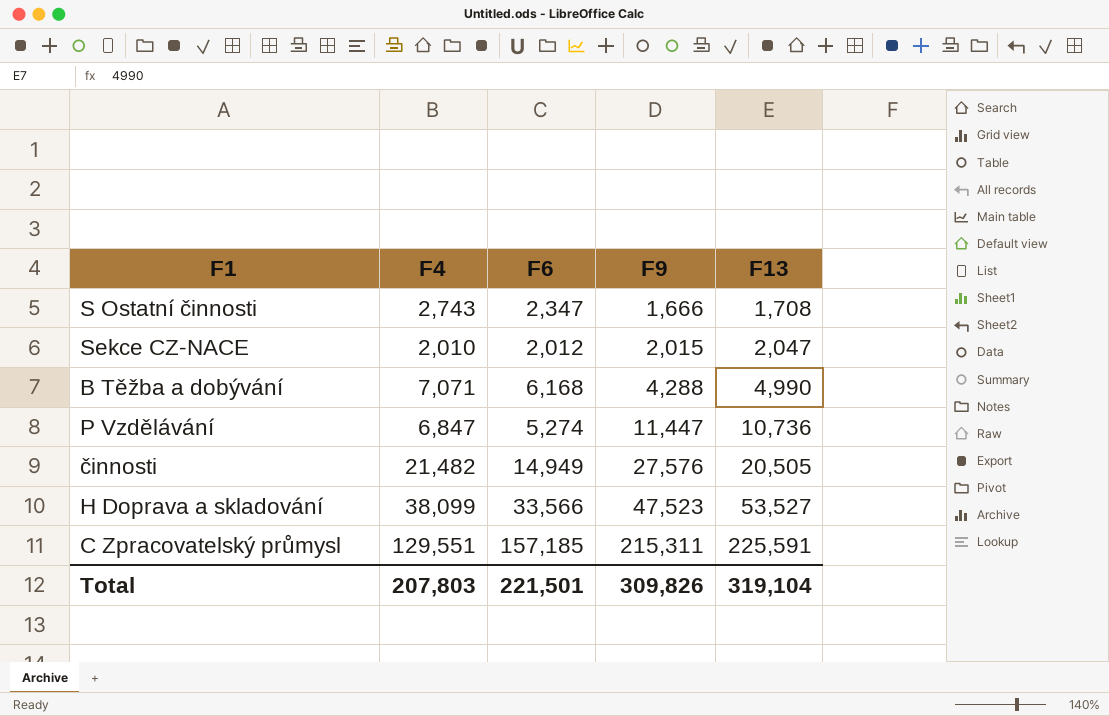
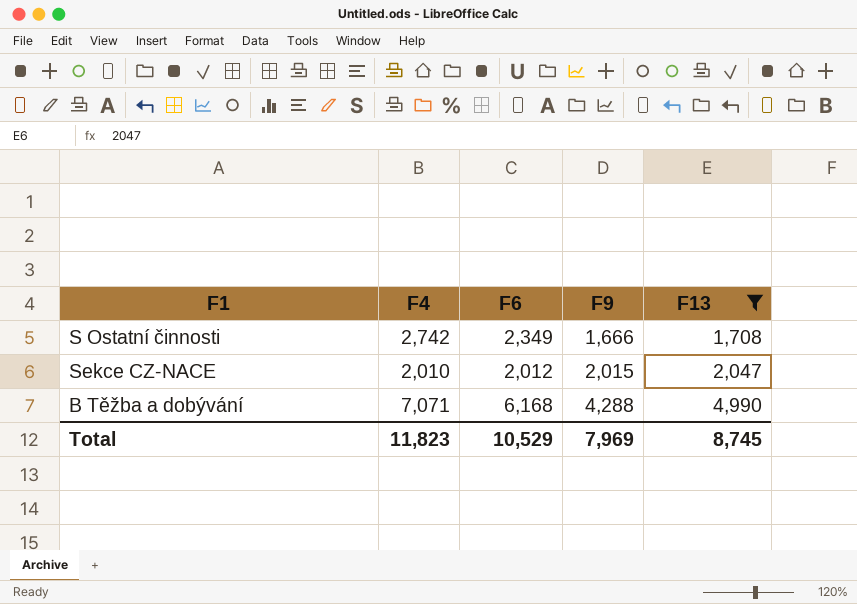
filter: none -> F13 <= 4,990
S Ostatní činnosti | F4: 2,743 -> 2,742
S Ostatní činnosti | F6: 2,347 -> 2,349
Total | F4: 207,803 -> 11,823
Total | F6: 221,501 -> 10,529
Total | F9: 309,826 -> 7,969
Total | F13: 319,104 -> 8,745

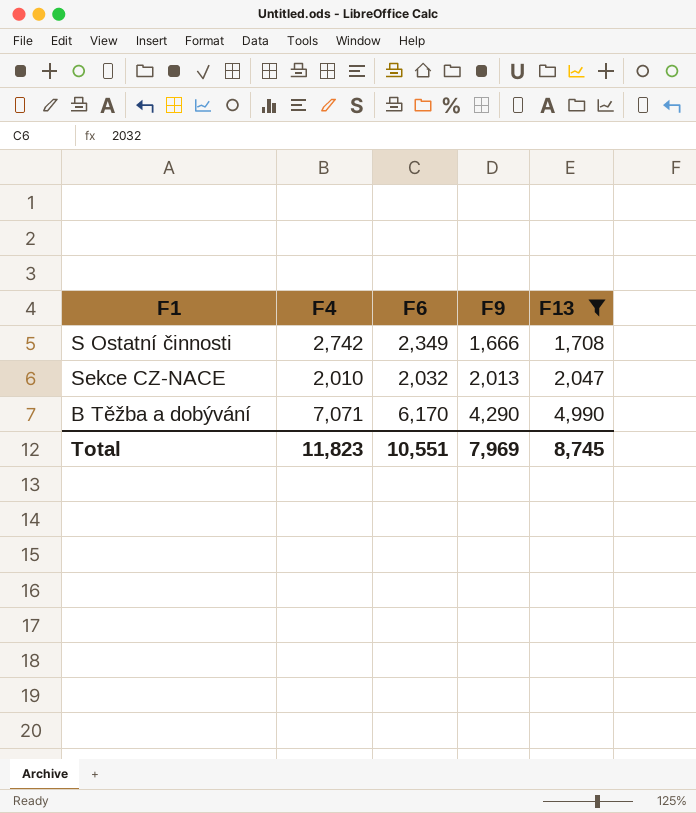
Sekce CZ-NACE | F6: 2,012 -> 2,032
Sekce CZ-NACE | F9: 2,015 -> 2,013
B Těžba a dobývání | F6: 6,168 -> 6,170
B Těžba a dobývání | F9: 4,288 -> 4,290
Total | F6: 10,529 -> 10,551

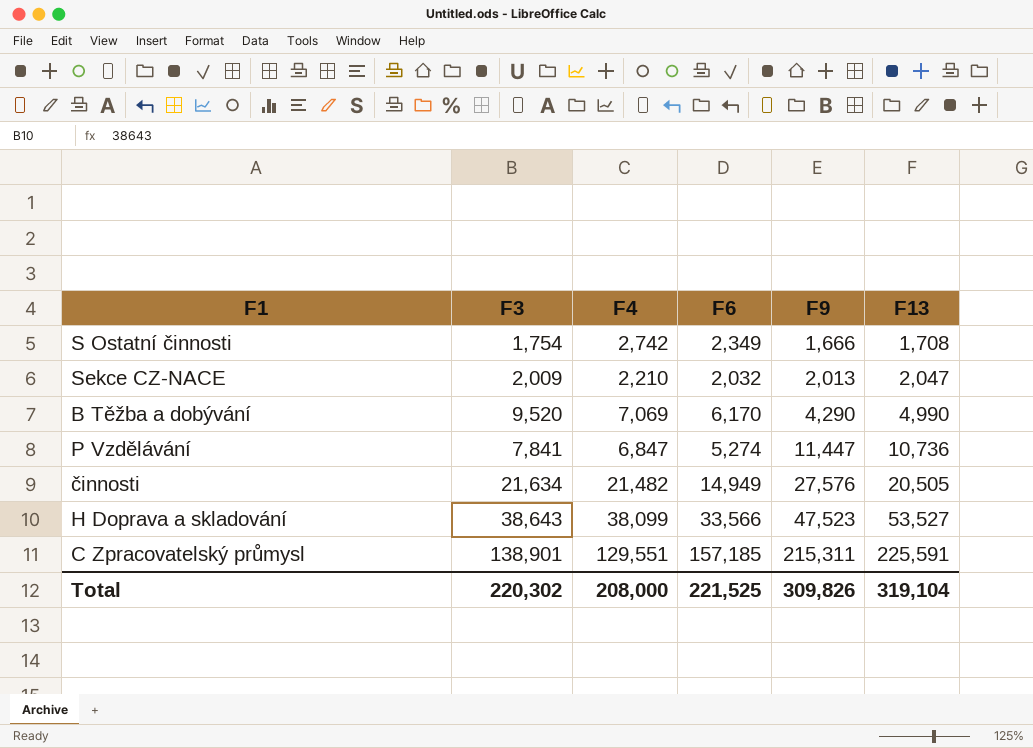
filter: F13 <= 4,990 -> none
column F3 | position: none -> 2
Sekce CZ-NACE | F4: 2,010 -> 2,210
B Těžba a dobývání | F4: 7,071 -> 7,069
Total | F4: 11,823 -> 208,000
Total | F6: 10,551 -> 221,525
Total | F9: 7,969 -> 309,826
Total | F13: 8,745 -> 319,104

